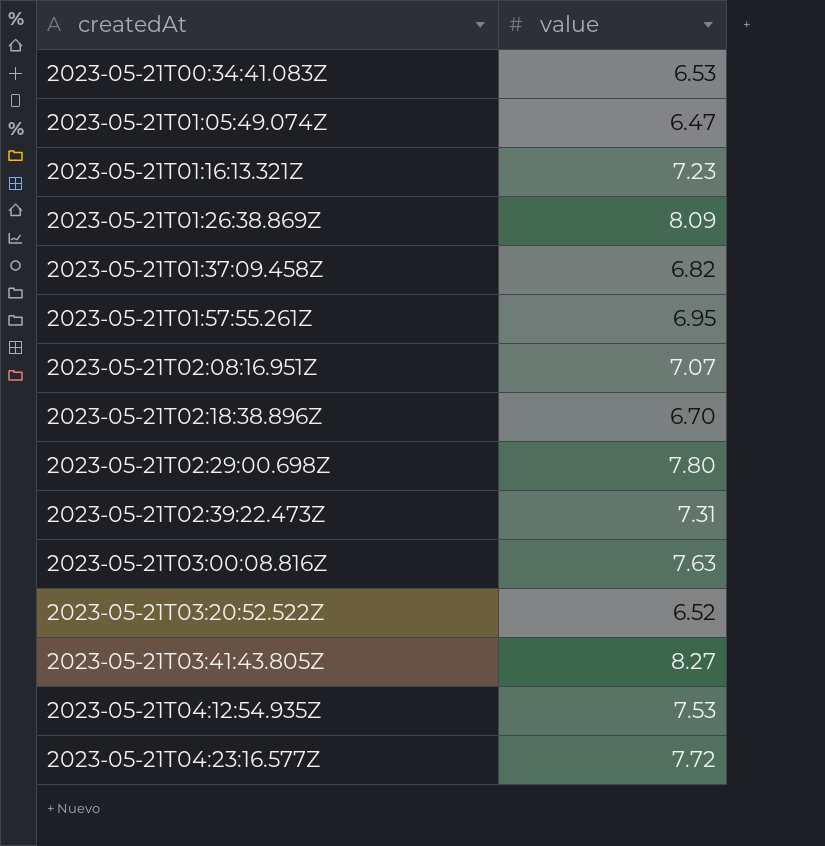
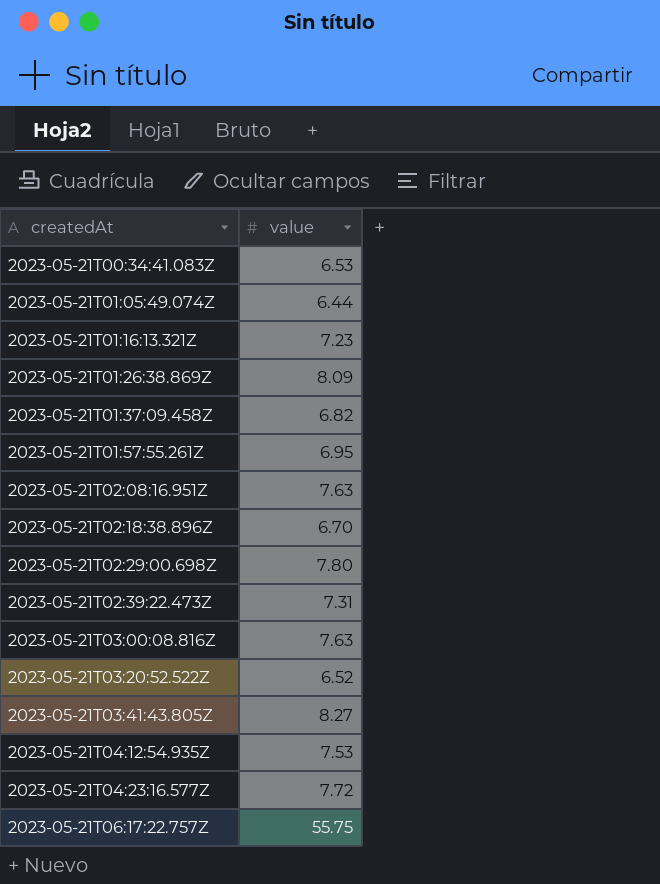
2023-05-21T01:05:49.074Z | value: 6.47 -> 6.44
2023-05-21T02:08:16.951Z | value: 7.07 -> 7.63
row 2023-05-21T06:17:22.757Z: none -> 55.75

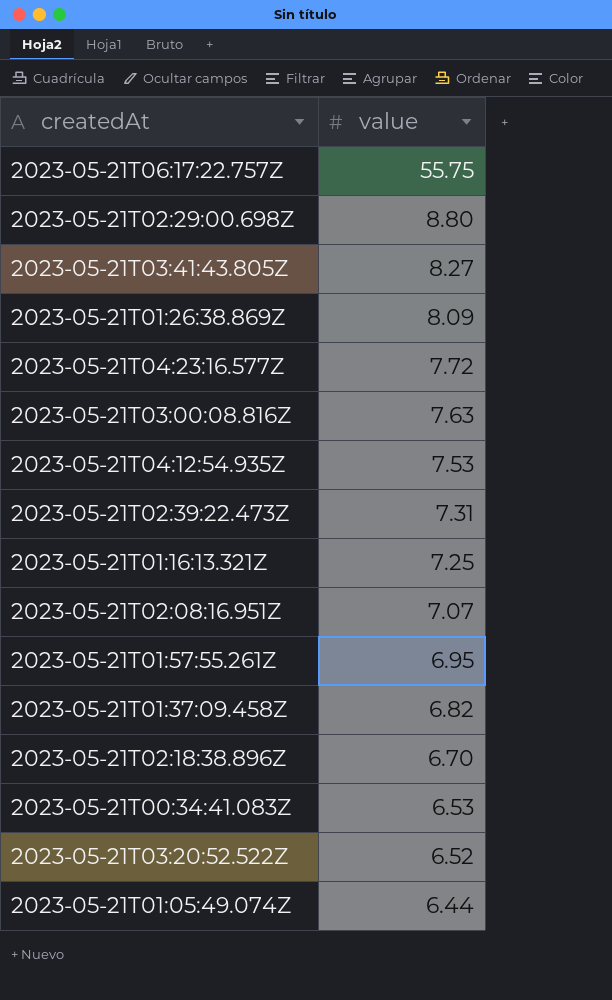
row order: createdAt ascending -> value descending
2023-05-21T02:29:00.698Z | value: 7.80 -> 8.80
2023-05-21T01:16:13.321Z | value: 7.23 -> 7.25
2023-05-21T02:08:16.951Z | value: 7.63 -> 7.07

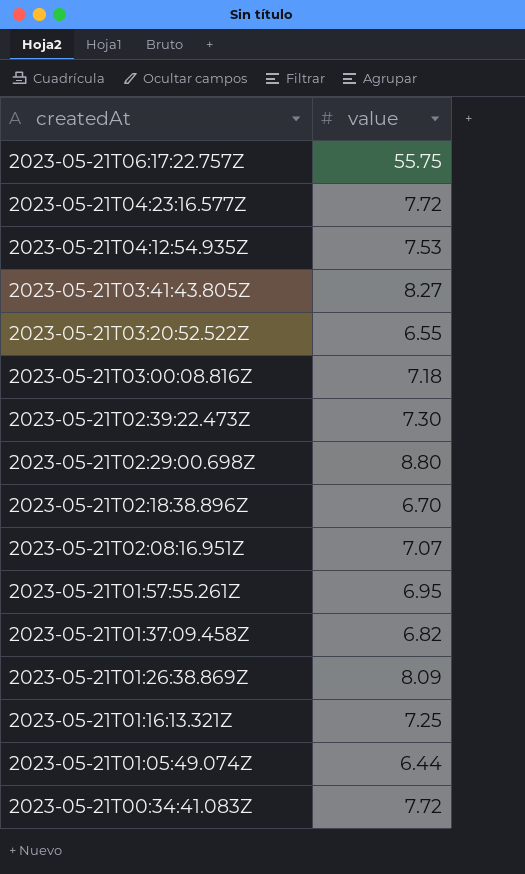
row order: value descending -> createdAt descending
2023-05-21T03:20:52.522Z | value: 6.52 -> 6.55
2023-05-21T03:00:08.816Z | value: 7.63 -> 7.18
2023-05-21T02:39:22.473Z | value: 7.31 -> 7.30
2023-05-21T00:34:41.083Z | value: 6.53 -> 7.72

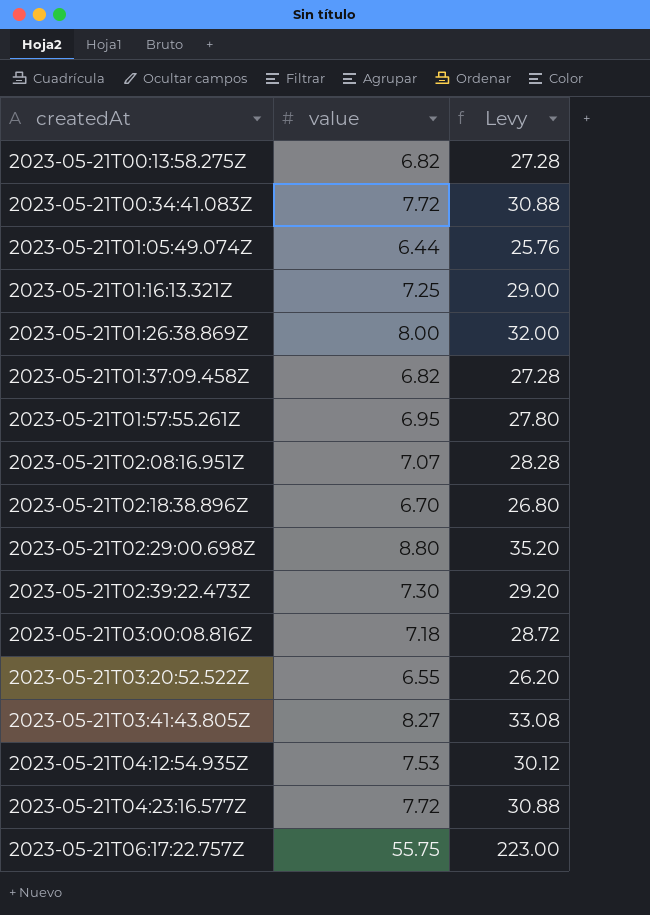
row order: createdAt descending -> createdAt ascending
column Levy | formula: none -> [value] * 4
row 2023-05-21T00:13:58.275Z: none -> 6.82 | 27.28
2023-05-21T01:26:38.869Z | value: 8.09 -> 8.00

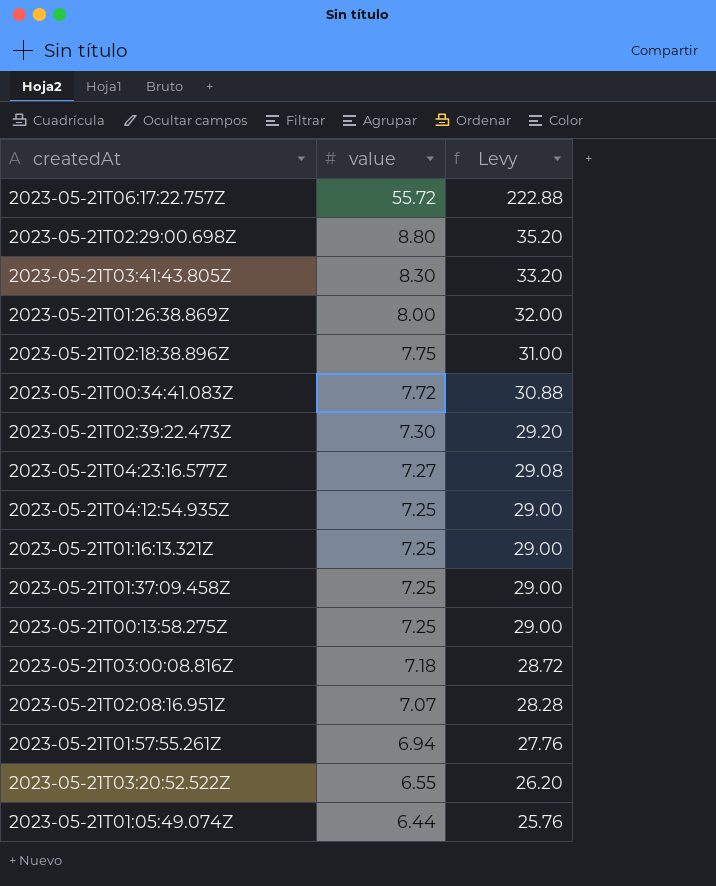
row order: createdAt ascending -> value descending
2023-05-21T06:17:22.757Z | value: 55.75 -> 55.72
2023-05-21T06:17:22.757Z | Levy: 223.00 -> 222.88
2023-05-21T03:41:43.805Z | value: 8.27 -> 8.30
2023-05-21T03:41:43.805Z | Levy: 33.08 -> 33.20
2023-05-21T02:18:38.896Z | value: 6.70 -> 7.75
2023-05-21T02:18:38.896Z | Levy: 26.80 -> 31.00
2023-05-21T04:23:16.577Z | value: 7.72 -> 7.27
2023-05-21T04:23:16.577Z | Levy: 30.88 -> 29.08
2023-05-21T04:12:54.935Z | value: 7.53 -> 7.25
2023-05-21T04:12:54.935Z | Levy: 30.12 -> 29.00
2023-05-21T01:37:09.458Z | value: 6.82 -> 7.25
2023-05-21T01:37:09.458Z | Levy: 27.28 -> 29.00
2023-05-21T00:13:58.275Z | value: 6.82 -> 7.25
2023-05-21T00:13:58.275Z | Levy: 27.28 -> 29.00
2023-05-21T01:57:55.261Z | value: 6.95 -> 6.94
2023-05-21T01:57:55.261Z | Levy: 27.80 -> 27.76

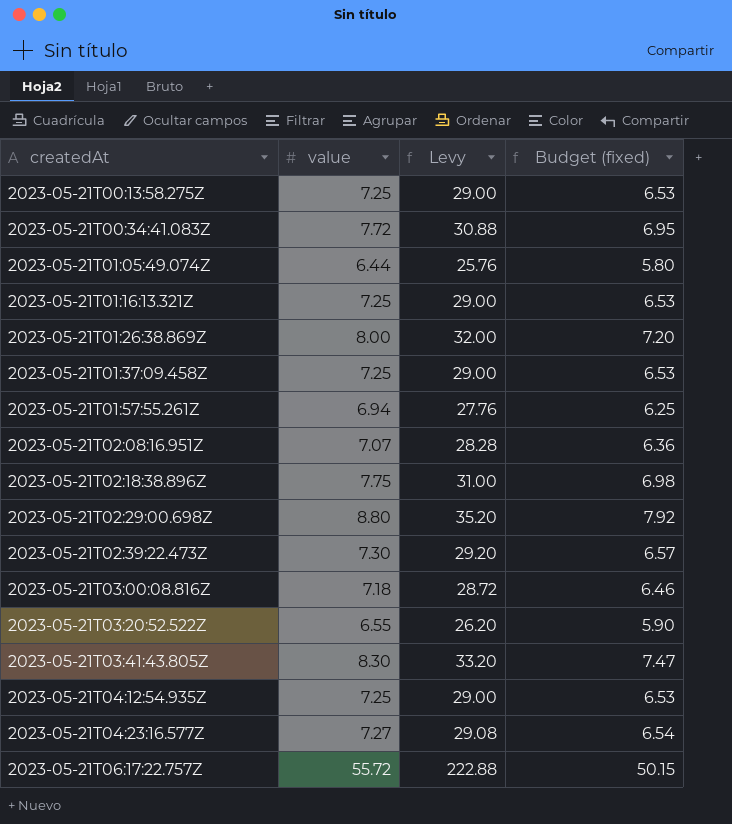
row order: value descending -> createdAt ascending
column Budget (fixed) | formula: none -> [value] * 0.9

